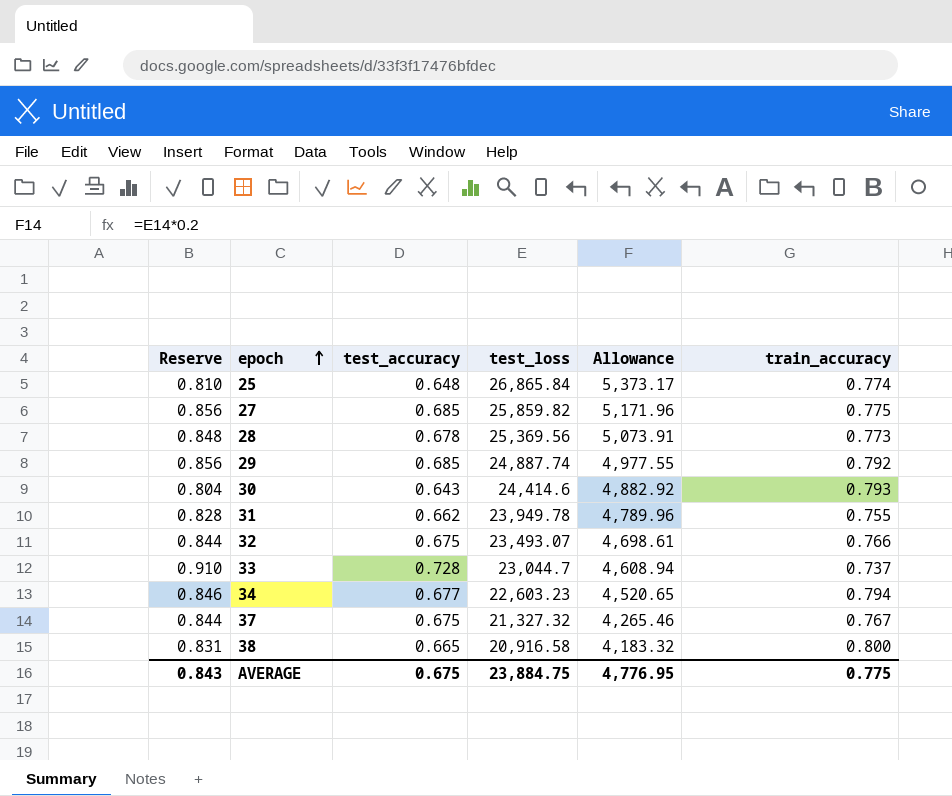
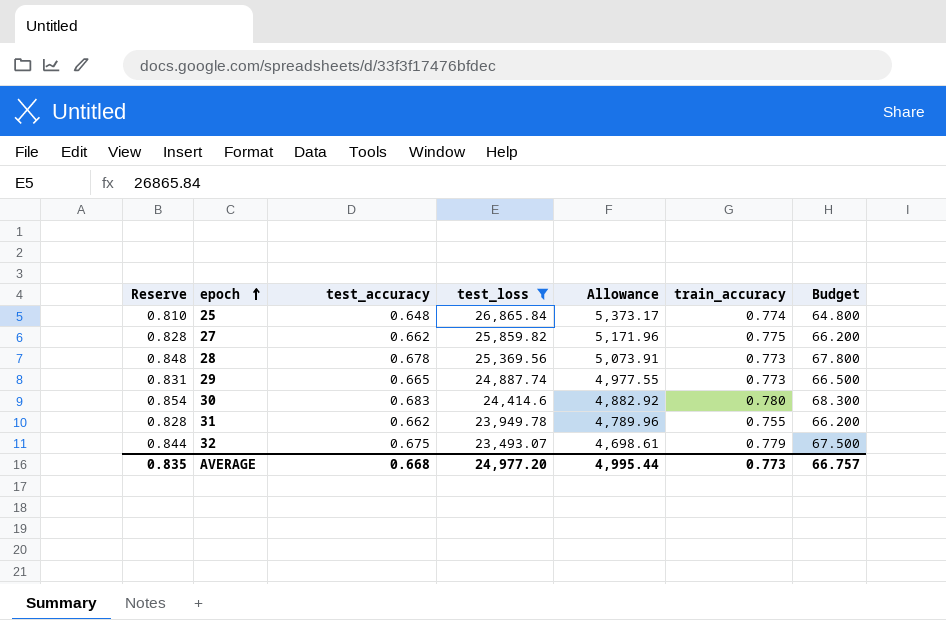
filter: none -> test_loss >= 23,493.07
column Budget | formula: none -> [test_accuracy] * 100
27 | Reserve: 0.856 -> 0.828
27 | test_accuracy: 0.685 -> 0.662
29 | Reserve: 0.856 -> 0.831
29 | test_accuracy: 0.685 -> 0.665
29 | train_accuracy: 0.792 -> 0.773
30 | Reserve: 0.804 -> 0.854
30 | test_accuracy: 0.643 -> 0.683
30 | train_accuracy: 0.793 -> 0.780
32 | train_accuracy: 0.766 -> 0.779
AVERAGE | Reserve: 0.843 -> 0.835
AVERAGE | test_accuracy: 0.675 -> 0.668
AVERAGE | test_loss: 23,884.75 -> 24,977.20
AVERAGE | Allowance: 4,776.95 -> 4,995.44
AVERAGE | train_accuracy: 0.775 -> 0.773

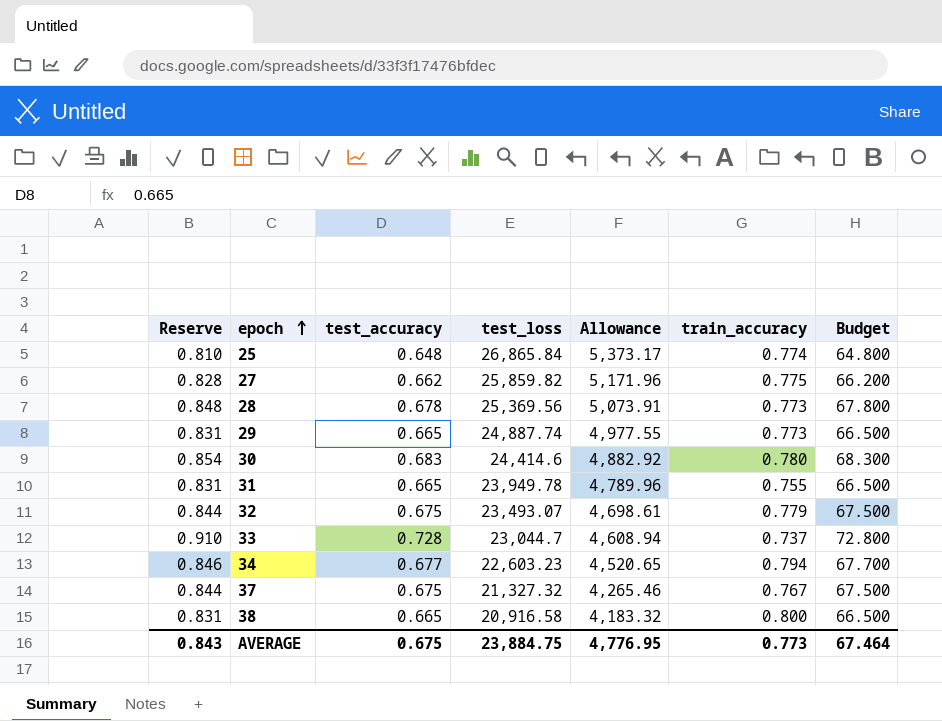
filter: test_loss >= 23,493.07 -> none
31 | Reserve: 0.828 -> 0.831
31 | test_accuracy: 0.662 -> 0.665
31 | Budget: 66.200 -> 66.500
AVERAGE | Reserve: 0.835 -> 0.843
AVERAGE | test_accuracy: 0.668 -> 0.675
AVERAGE | test_loss: 24,977.20 -> 23,884.75
AVERAGE | Allowance: 4,995.44 -> 4,776.95
AVERAGE | Budget: 66.757 -> 67.464

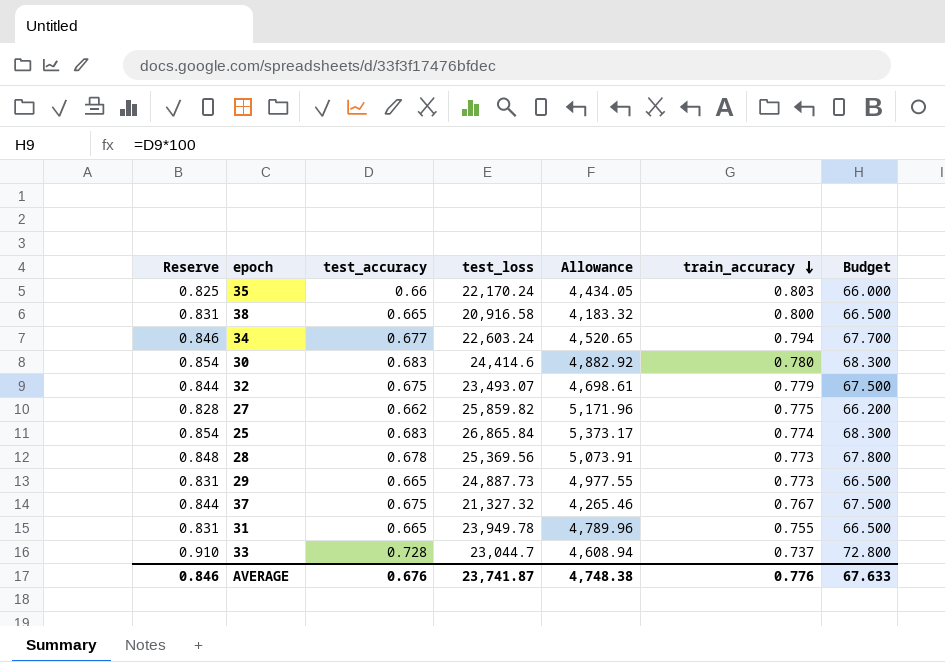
row order: epoch ascending -> train_accuracy descending
row 35: none -> 0.825 | 0.66 | 22,170.24 | 4,434.05 | 0.803 | 66.000
34 | test_loss: 22,603.23 -> 22,603.24
25 | Reserve: 0.810 -> 0.854
25 | test_accuracy: 0.648 -> 0.683
25 | Budget: 64.800 -> 68.300
29 | test_loss: 24,887.74 -> 24,887.73
AVERAGE | Reserve: 0.843 -> 0.846
AVERAGE | test_accuracy: 0.675 -> 0.676
AVERAGE | test_loss: 23,884.75 -> 23,741.87
AVERAGE | Allowance: 4,776.95 -> 4,748.38
AVERAGE | train_accuracy: 0.773 -> 0.776
AVERAGE | Budget: 67.464 -> 67.633

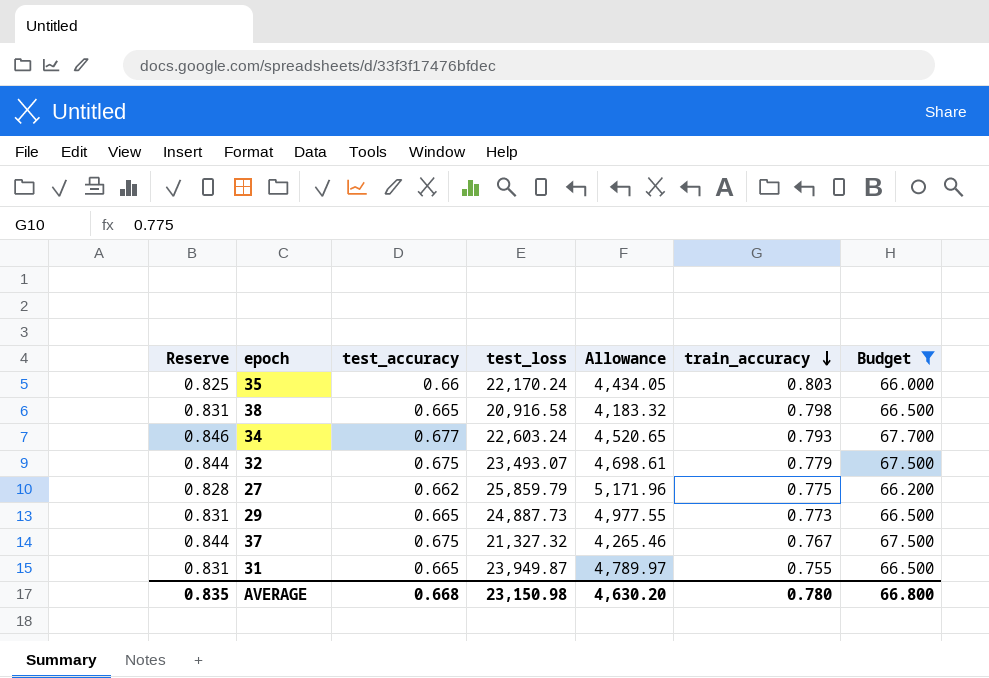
filter: none -> Budget <= 67.700
38 | train_accuracy: 0.800 -> 0.798
34 | train_accuracy: 0.794 -> 0.793
27 | test_loss: 25,859.82 -> 25,859.79
31 | test_loss: 23,949.78 -> 23,949.87
31 | Allowance: 4,789.96 -> 4,789.97
AVERAGE | Reserve: 0.846 -> 0.835
AVERAGE | test_accuracy: 0.676 -> 0.668
AVERAGE | test_loss: 23,741.87 -> 23,150.98
AVERAGE | Allowance: 4,748.38 -> 4,630.20
AVERAGE | train_accuracy: 0.776 -> 0.780
AVERAGE | Budget: 67.633 -> 66.800

